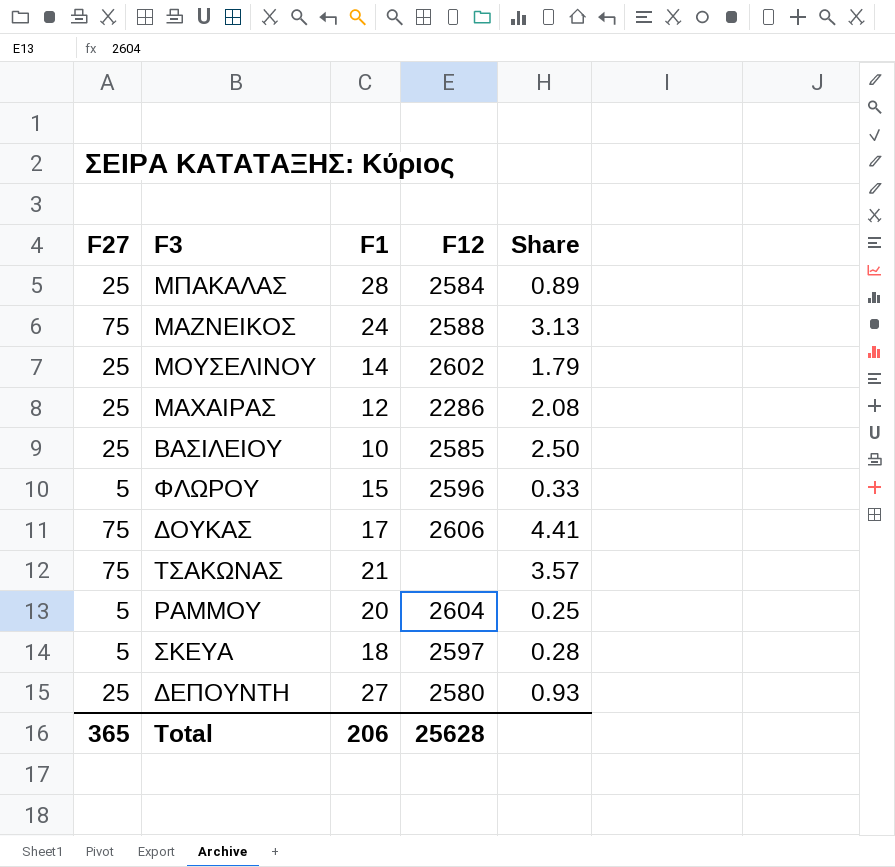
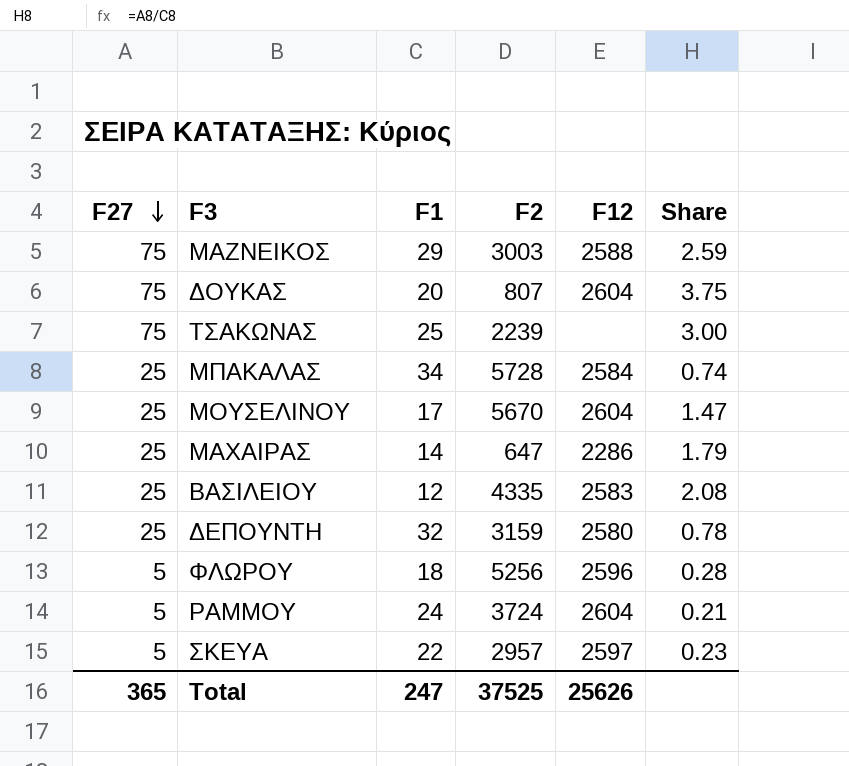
row order: none -> F27 descending
column F2 | position: none -> 4
ΜΑΖΝΕΙΚΟΣ | F1: 24 -> 29
ΜΑΖΝΕΙΚΟΣ | Share: 3.13 -> 2.59
ΔΟΥΚΑΣ | F1: 17 -> 20
ΔΟΥΚΑΣ | F12: 2606 -> 2604
ΔΟΥΚΑΣ | Share: 4.41 -> 3.75
ΤΣΑΚΩΝΑΣ | F1: 21 -> 25
ΤΣΑΚΩΝΑΣ | Share: 3.57 -> 3.00
ΜΠΑΚΑΛΑΣ | F1: 28 -> 34
ΜΠΑΚΑΛΑΣ | Share: 0.89 -> 0.74
ΜΟΥΣΕΛΙΝΟΥ | F1: 14 -> 17
ΜΟΥΣΕΛΙΝΟΥ | F12: 2602 -> 2604
ΜΟΥΣΕΛΙΝΟΥ | Share: 1.79 -> 1.47
ΜΑΧΑΙΡΑΣ | F1: 12 -> 14
ΜΑΧΑΙΡΑΣ | Share: 2.08 -> 1.79
ΒΑΣΙΛΕΙΟΥ | F1: 10 -> 12
ΒΑΣΙΛΕΙΟΥ | F12: 2585 -> 2583
ΒΑΣΙΛΕΙΟΥ | Share: 2.50 -> 2.08
ΔΕΠΟΥΝΤΗ | F1: 27 -> 32
ΔΕΠΟΥΝΤΗ | Share: 0.93 -> 0.78
ΦΛΩΡΟΥ | F1: 15 -> 18
ΦΛΩΡΟΥ | Share: 0.33 -> 0.28
ΡΑΜΜΟΥ | F1: 20 -> 24
ΡΑΜΜΟΥ | Share: 0.25 -> 0.21
ΣΚΕΥΑ | F1: 18 -> 22
ΣΚΕΥΑ | Share: 0.28 -> 0.23
Total | F1: 206 -> 247
Total | F12: 25628 -> 25626

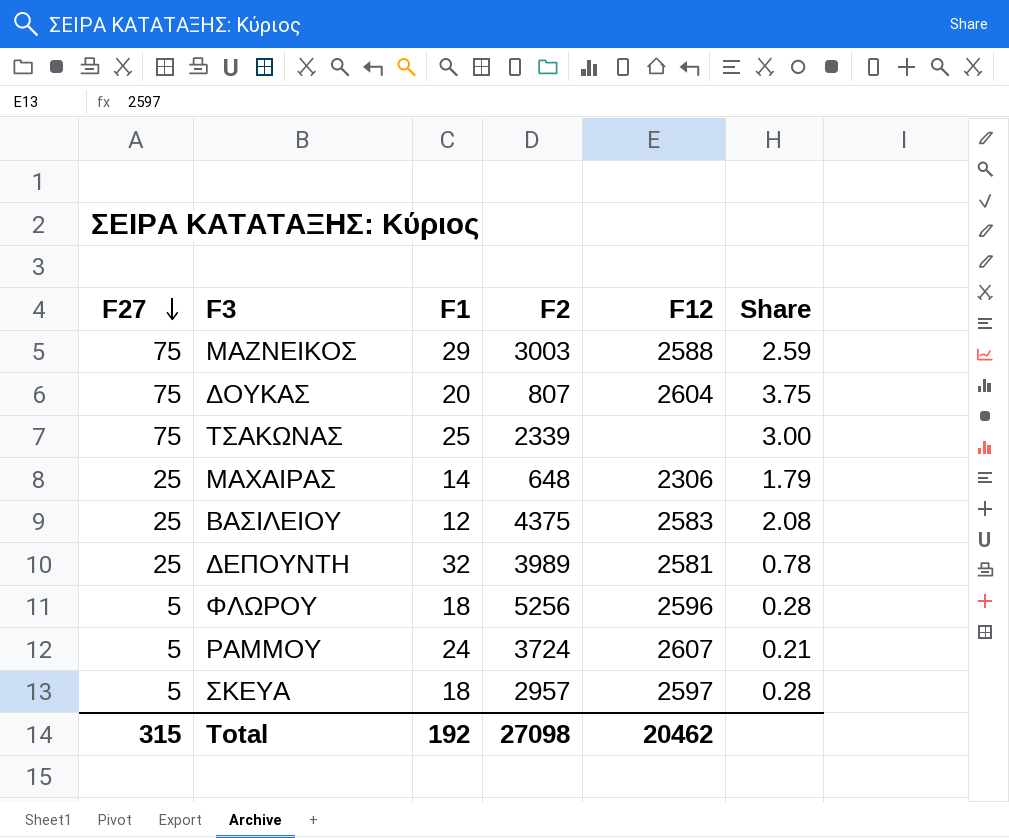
row ΜΠΑΚΑΛΑΣ: 25 | 34 | 5728 | 2584 | 0.74 -> none
row ΜΟΥΣΕΛΙΝΟΥ: 25 | 17 | 5670 | 2604 | 1.47 -> none
ΤΣΑΚΩΝΑΣ | F2: 2239 -> 2339
ΜΑΧΑΙΡΑΣ | F2: 647 -> 648
ΜΑΧΑΙΡΑΣ | F12: 2286 -> 2306
ΒΑΣΙΛΕΙΟΥ | F2: 4335 -> 4375
ΔΕΠΟΥΝΤΗ | F2: 3159 -> 3989
ΔΕΠΟΥΝΤΗ | F12: 2580 -> 2581
ΡΑΜΜΟΥ | F12: 2604 -> 2607
ΣΚΕΥΑ | F1: 22 -> 18
ΣΚΕΥΑ | Share: 0.23 -> 0.28
Total | F27: 365 -> 315
Total | F1: 247 -> 192
Total | F2: 37525 -> 27098
Total | F12: 25626 -> 20462

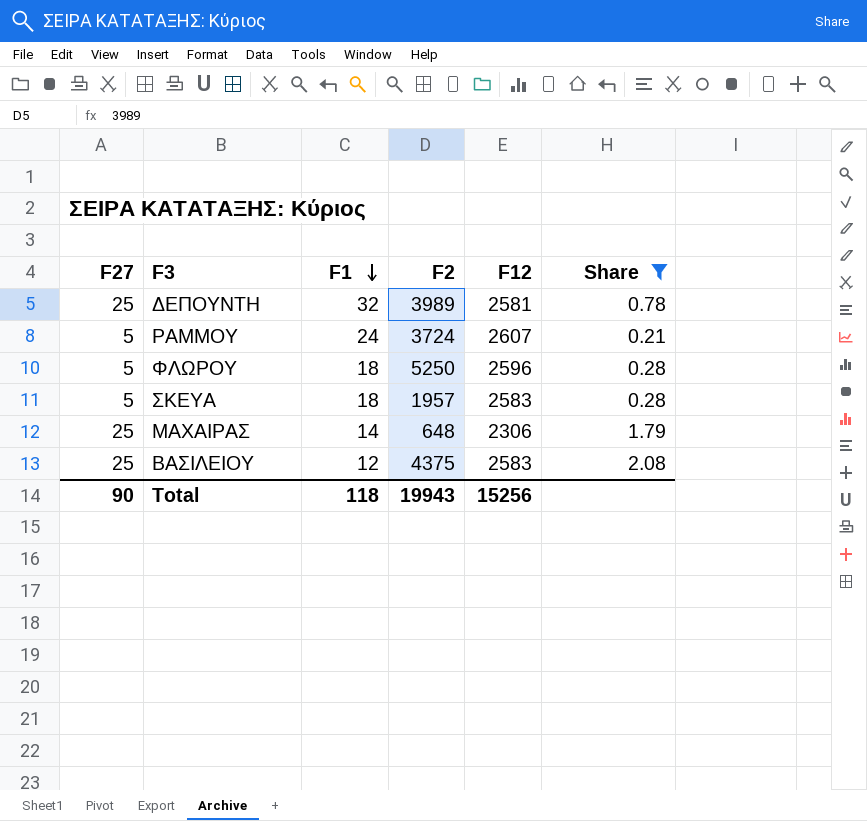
filter: none -> Share <= 2.08
row order: F27 descending -> F1 descending
ΦΛΩΡΟΥ | F2: 5256 -> 5250
ΣΚΕΥΑ | F2: 2957 -> 1957
ΣΚΕΥΑ | F12: 2597 -> 2583
Total | F27: 315 -> 90
Total | F1: 192 -> 118
Total | F2: 27098 -> 19943
Total | F12: 20462 -> 15256

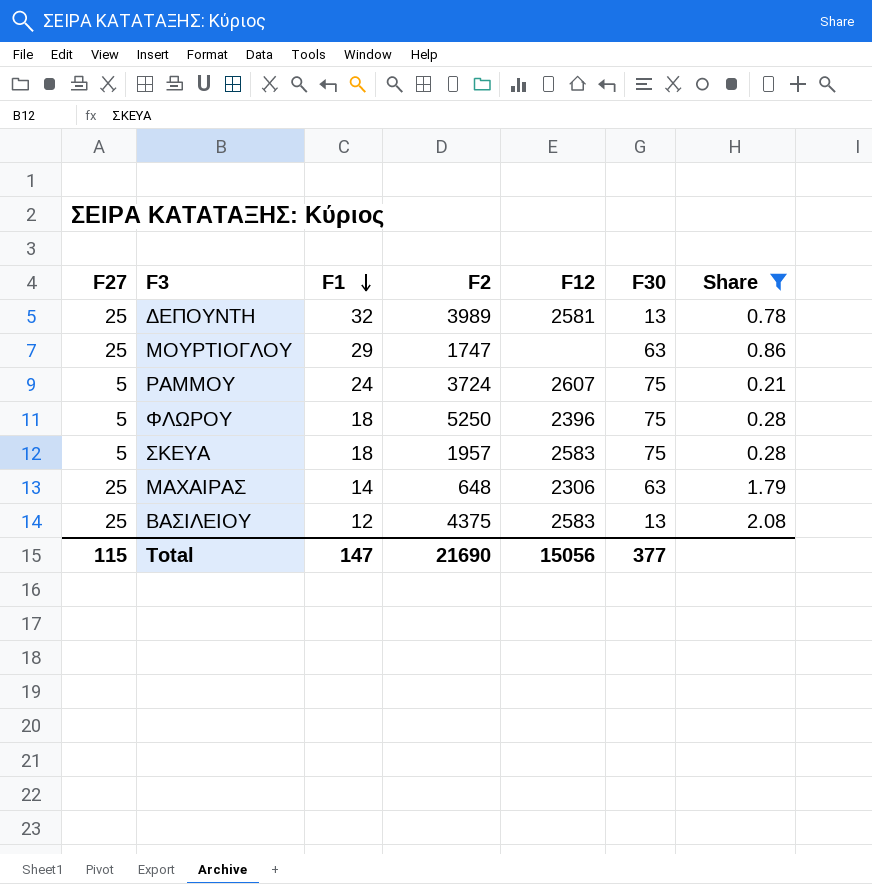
column F30 | position: none -> 6
row ΜΟΥΡΤΙΟΓΛΟΥ: none -> 25 | 29 | 1747 | none | 63 | 0.86
ΦΛΩΡΟΥ | F12: 2596 -> 2396
Total | F27: 90 -> 115
Total | F1: 118 -> 147
Total | F2: 19943 -> 21690
Total | F12: 15256 -> 15056

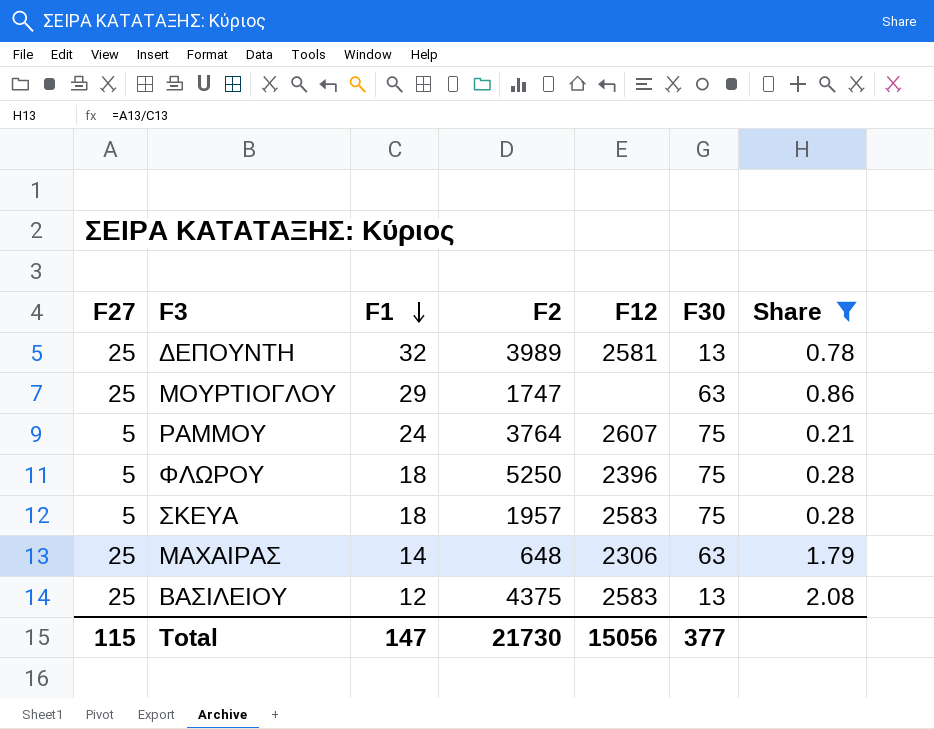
ΡΑΜΜΟΥ | F2: 3724 -> 3764
Total | F2: 21690 -> 21730

